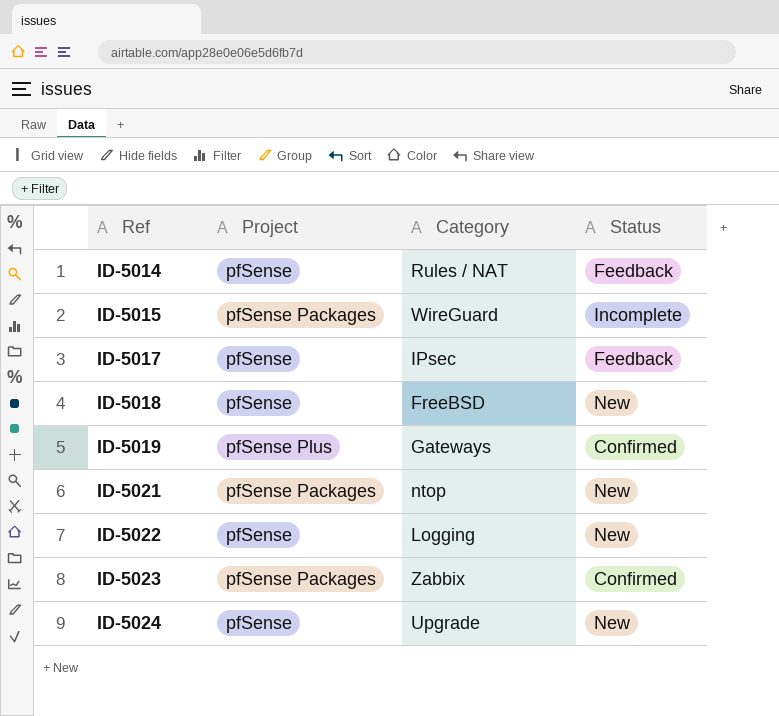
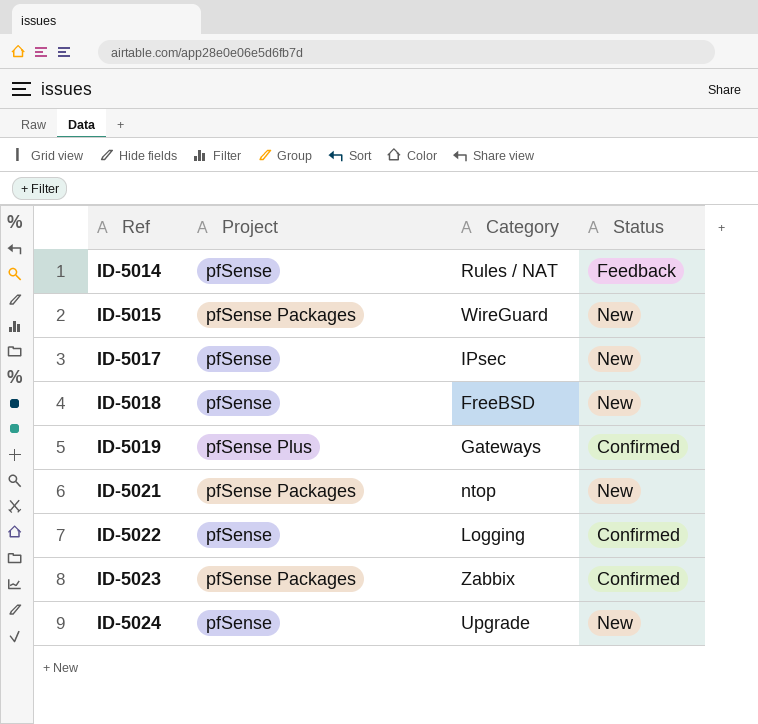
ID-5015 | Status: Incomplete -> New
ID-5017 | Status: Feedback -> New
ID-5022 | Status: New -> Confirmed

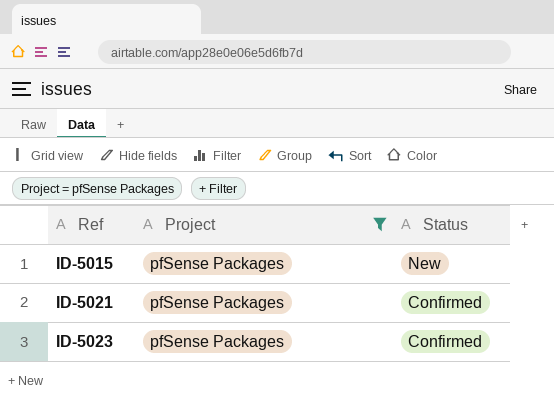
filter: none -> Project = pfSense Packages
column Category | position: 3 -> none
ID-5021 | Status: New -> Confirmed

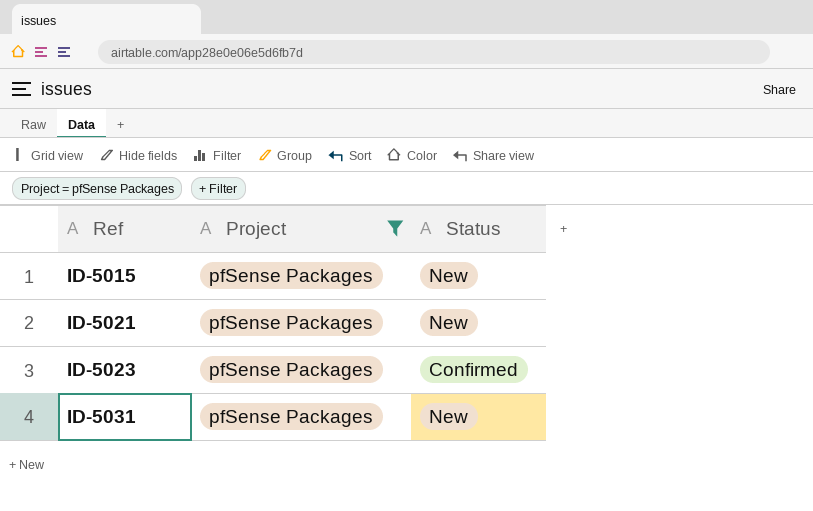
ID-5021 | Status: Confirmed -> New
row ID-5031: none -> pfSense Packages | New

